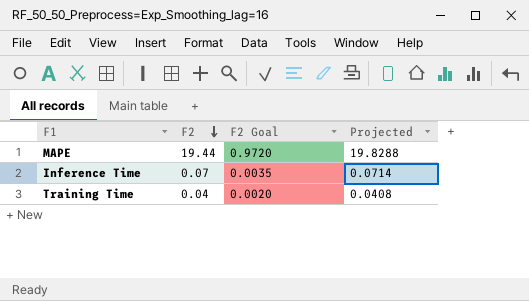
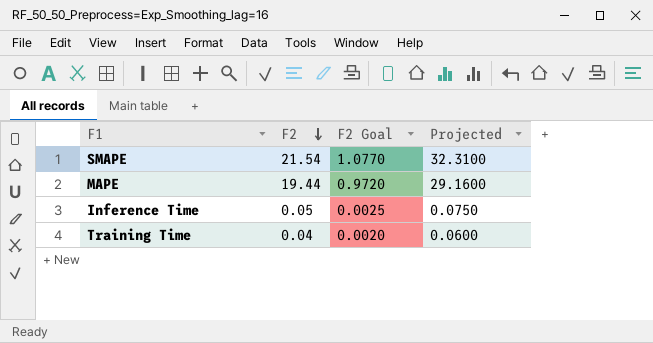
column Projected | formula: [F2] * 1.02 -> [F2] * 1.5
row SMAPE: none -> 21.54 | 1.0770 | 32.3100
Inference Time | F2: 0.07 -> 0.05
Inference Time | F2 Goal: 0.0035 -> 0.0025

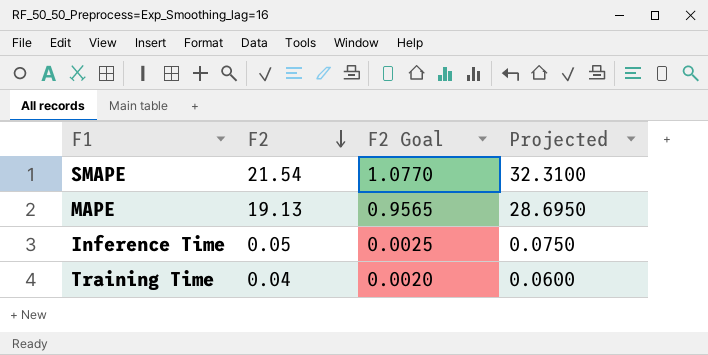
MAPE | F2: 19.44 -> 19.13
MAPE | F2 Goal: 0.9720 -> 0.9565
MAPE | Projected: 29.1600 -> 28.6950

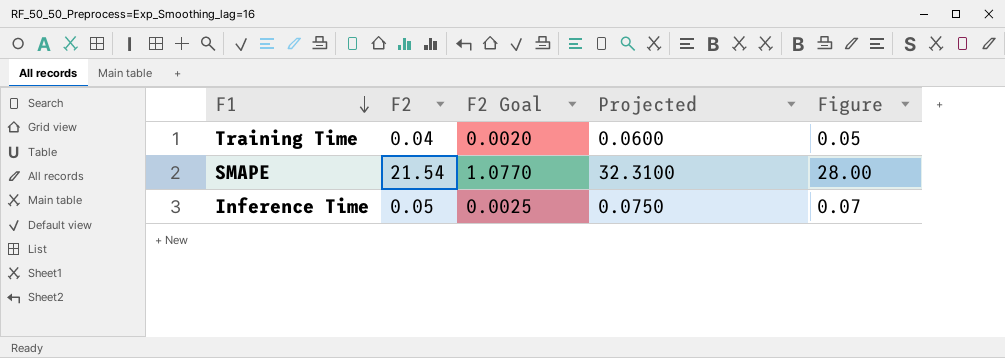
row order: F2 descending -> F1 descending
column Figure | formula: none -> [F2] * 1.3
row MAPE: 19.13 | 0.9565 | 28.6950 -> none

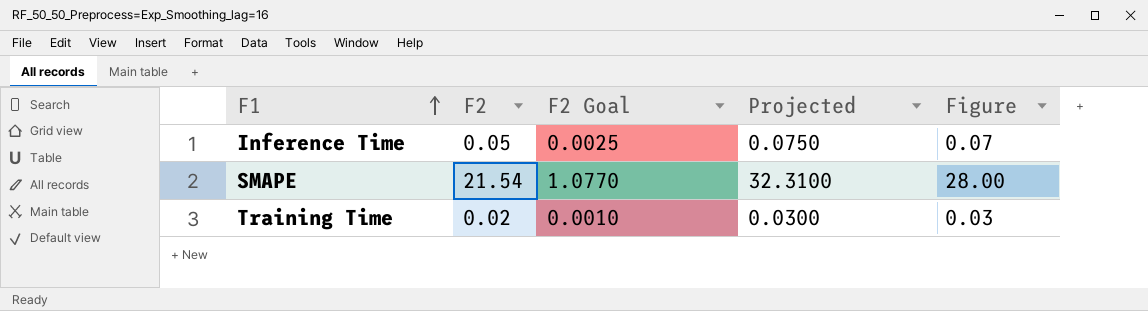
row order: F1 descending -> F1 ascending
Training Time | F2: 0.04 -> 0.02
Training Time | F2 Goal: 0.0020 -> 0.0010
Training Time | Projected: 0.0600 -> 0.0300
Training Time | Figure: 0.05 -> 0.03

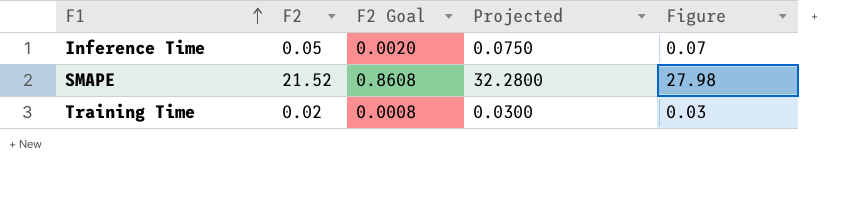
column F2 Goal | formula: [F2] * 0.05 -> [F2] * 0.04
SMAPE | F2: 21.54 -> 21.52
SMAPE | Projected: 32.3100 -> 32.2800
SMAPE | Figure: 28.00 -> 27.98

